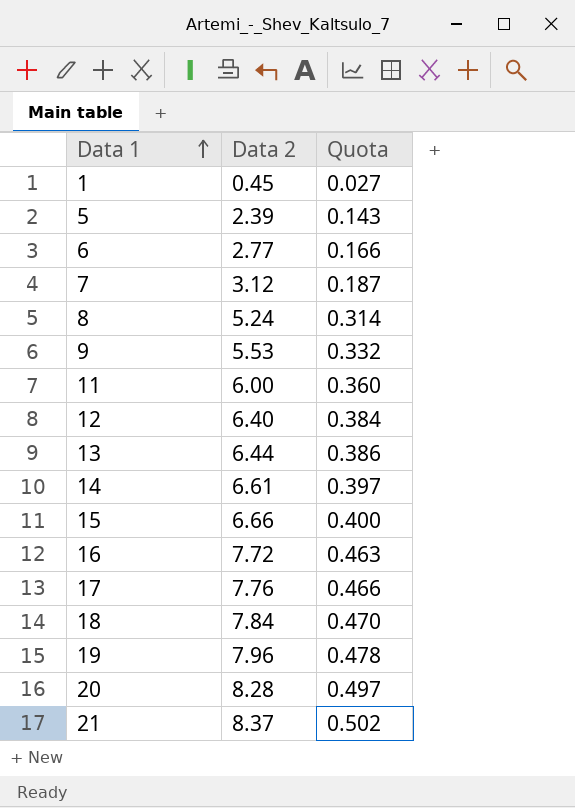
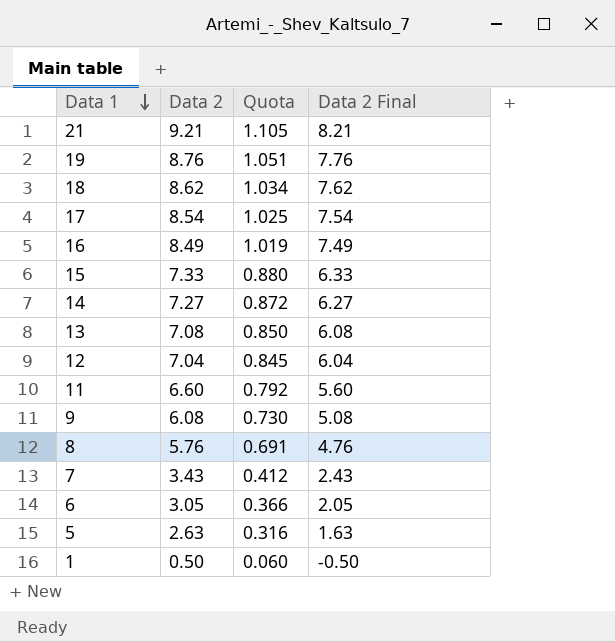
row order: Data 1 ascending -> Data 1 descending
column Quota | formula: [Data 2] * 0.06 -> [Data 2] * 0.12
column Data 2 Final | formula: none -> [Data 2] - 1
row 20: 8.28 | 0.497 -> none
21 | Data 2: 8.37 -> 9.21
19 | Data 2: 7.96 -> 8.76
18 | Data 2: 7.84 -> 8.62
17 | Data 2: 7.76 -> 8.54
16 | Data 2: 7.72 -> 8.49
15 | Data 2: 6.66 -> 7.33
14 | Data 2: 6.61 -> 7.27
13 | Data 2: 6.44 -> 7.08
12 | Data 2: 6.40 -> 7.04
11 | Data 2: 6.00 -> 6.60
9 | Data 2: 5.53 -> 6.08
8 | Data 2: 5.24 -> 5.76
7 | Data 2: 3.12 -> 3.43
6 | Data 2: 2.77 -> 3.05
5 | Data 2: 2.39 -> 2.63
1 | Data 2: 0.45 -> 0.50

